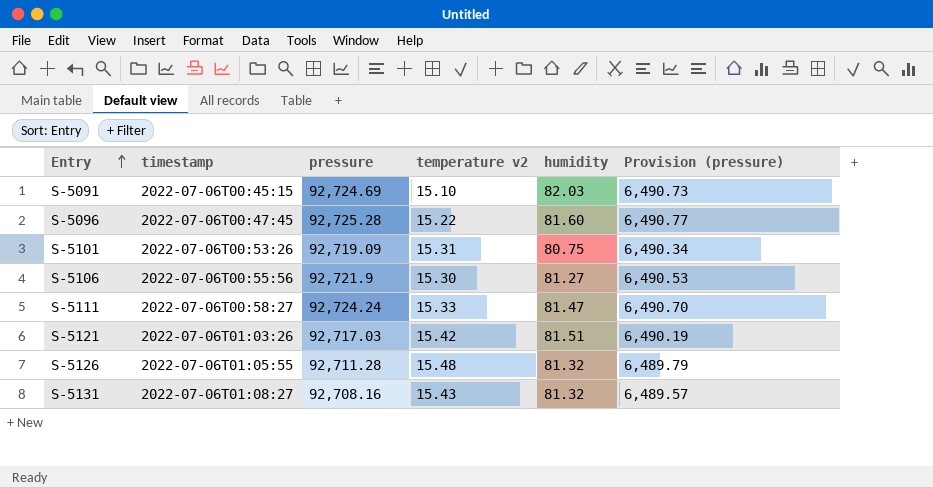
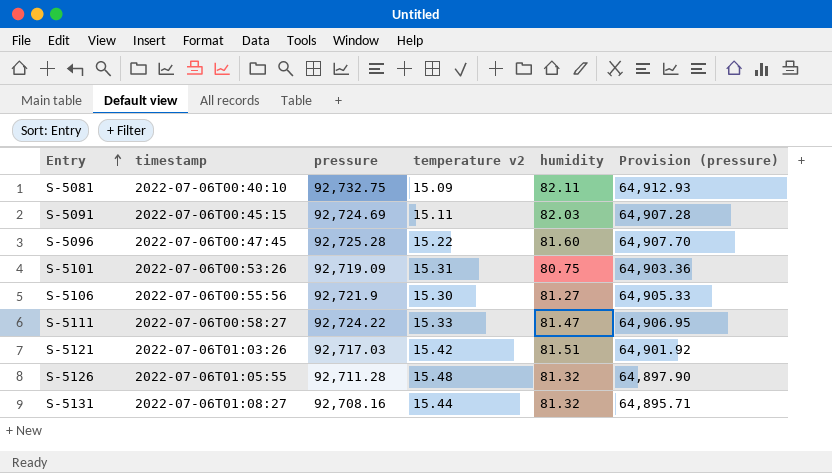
column Provision (pressure) | formula: [pressure] * 0.07 -> [pressure] * 0.7
row S-5081: none -> 2022-07-06T00:40:10 | 92,732.75 | 15.09 | 82.11 | 64,912.93
S-5091 | temperature v2: 15.10 -> 15.11
S-5111 | pressure: 92,724.24 -> 92,724.22
S-5131 | temperature v2: 15.43 -> 15.44

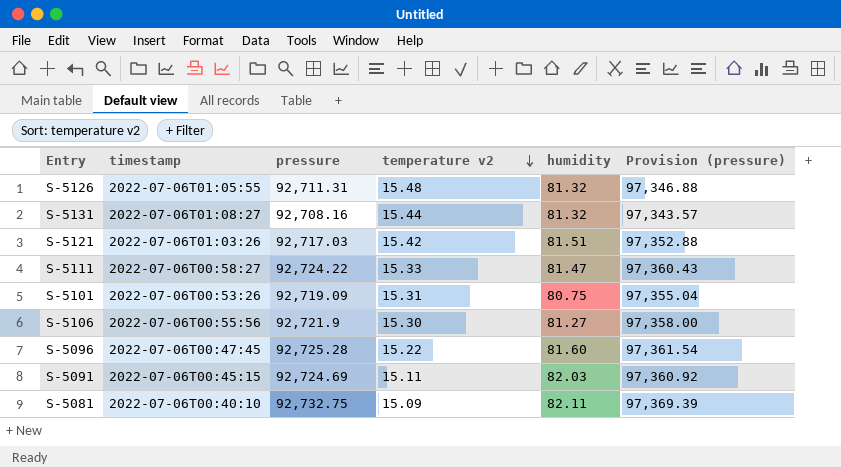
row order: Entry ascending -> temperature v2 descending
column Provision (pressure) | formula: [pressure] * 0.7 -> [pressure] * 1.05
S-5126 | pressure: 92,711.28 -> 92,711.31

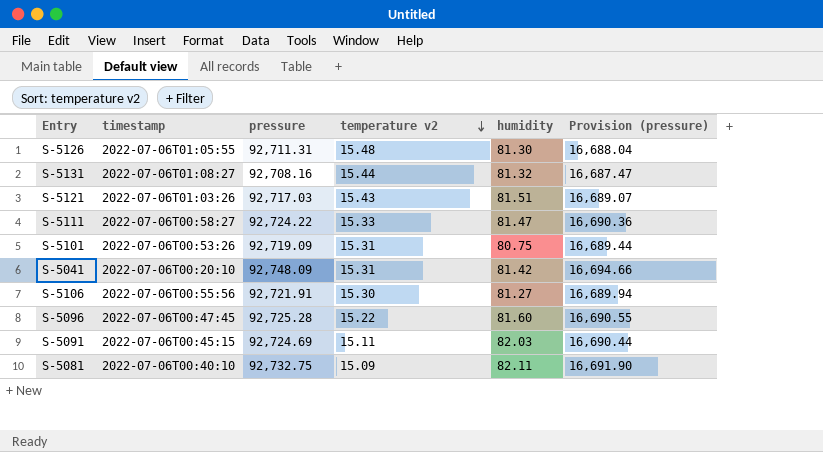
column Provision (pressure) | formula: [pressure] * 1.05 -> [pressure] * 0.18
S-5126 | humidity: 81.32 -> 81.30
S-5121 | temperature v2: 15.42 -> 15.43
row S-5041: none -> 2022-07-06T00:20:10 | 92,748.09 | 15.31 | 81.42 | 16,694.66
S-5106 | pressure: 92,721.9 -> 92,721.91

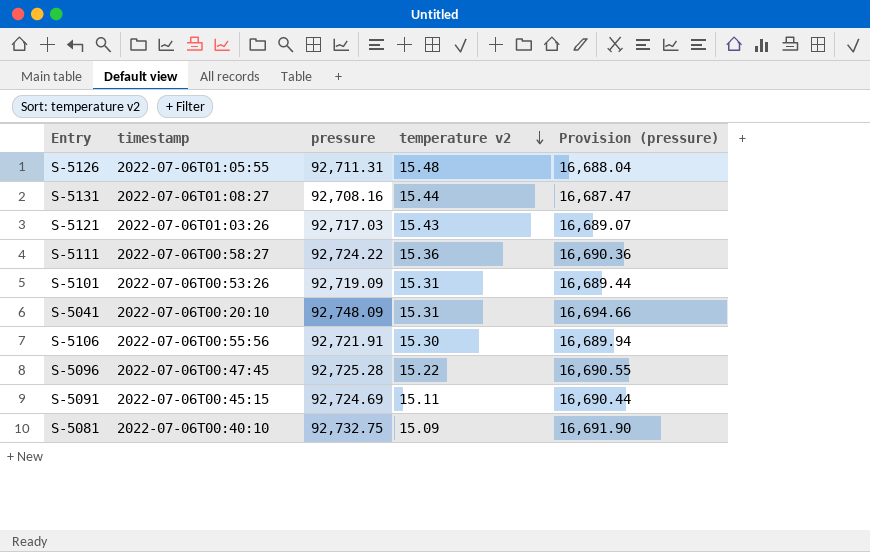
column humidity | position: 5 -> none
S-5111 | temperature v2: 15.33 -> 15.36

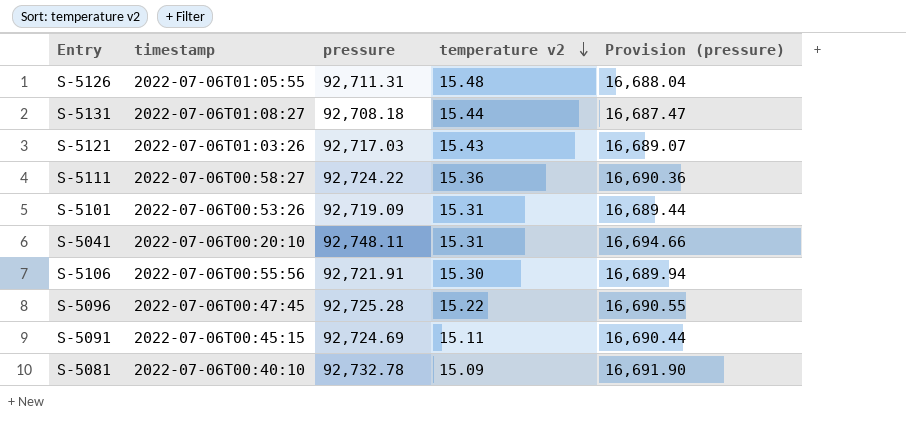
S-5131 | pressure: 92,708.16 -> 92,708.18
S-5041 | pressure: 92,748.09 -> 92,748.11
S-5081 | pressure: 92,732.75 -> 92,732.78

